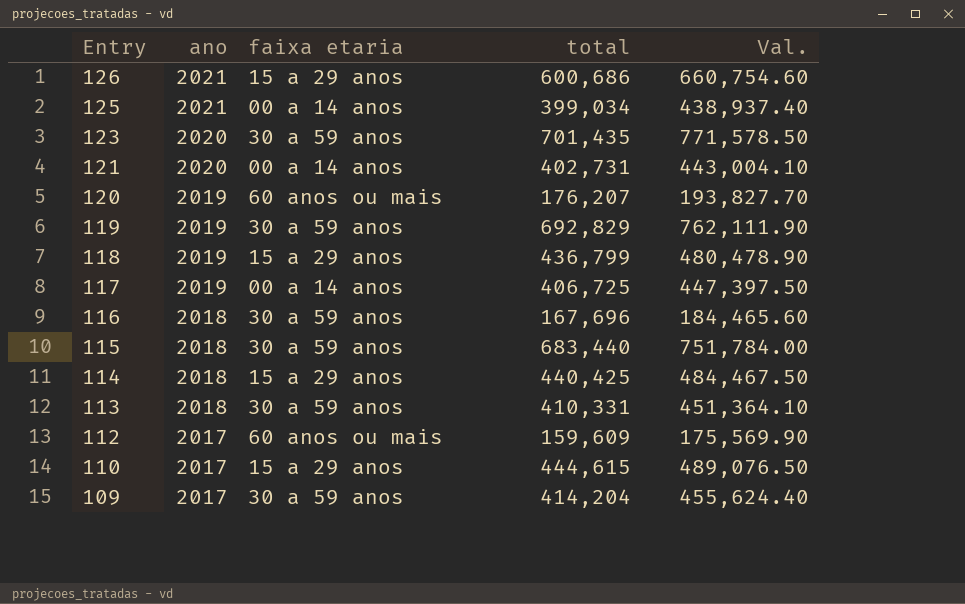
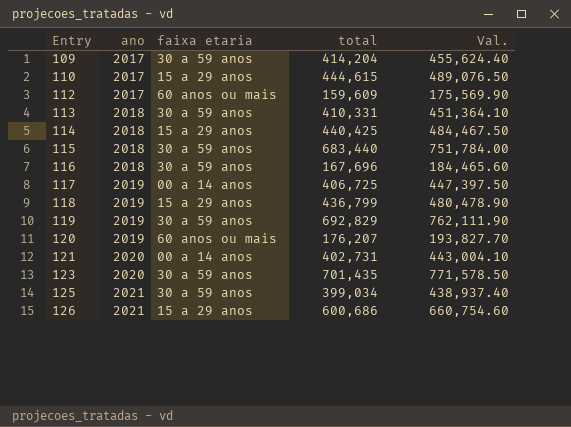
row order: Entry descending -> Entry ascending
125 | faixa etaria: 00 a 14 anos -> 30 a 59 anos

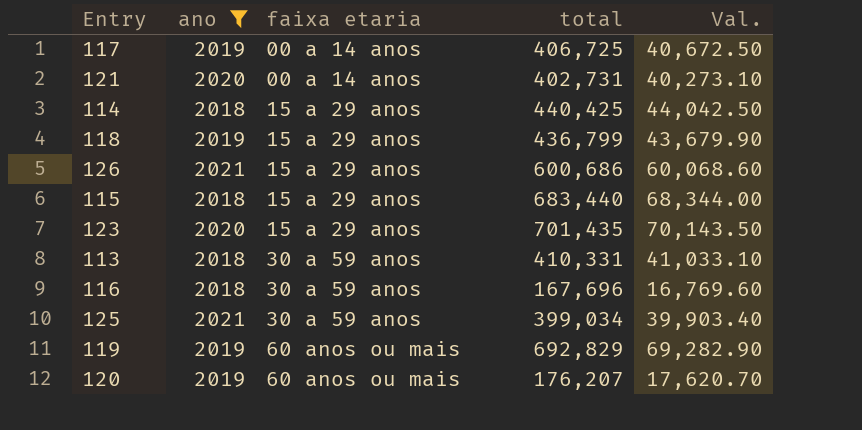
filter: none -> ano != 2017
row order: Entry ascending -> faixa etaria ascending
column Val. | formula: [total] * 1.1 -> [total] * 0.1
115 | faixa etaria: 30 a 59 anos -> 15 a 29 anos
123 | faixa etaria: 30 a 59 anos -> 15 a 29 anos
119 | faixa etaria: 30 a 59 anos -> 60 anos ou mais

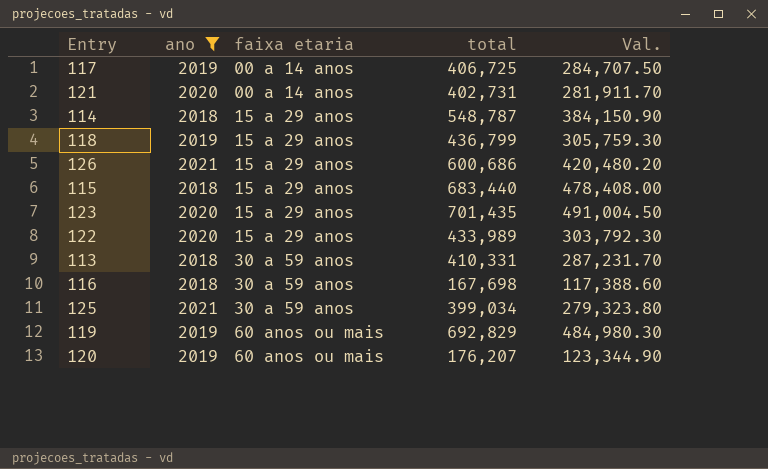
column Val. | formula: [total] * 0.1 -> [total] * 0.7
114 | total: 440,425 -> 548,787
row 122: none -> 2020 | 15 a 29 anos | 433,989 | 303,792.30
116 | total: 167,696 -> 167,698

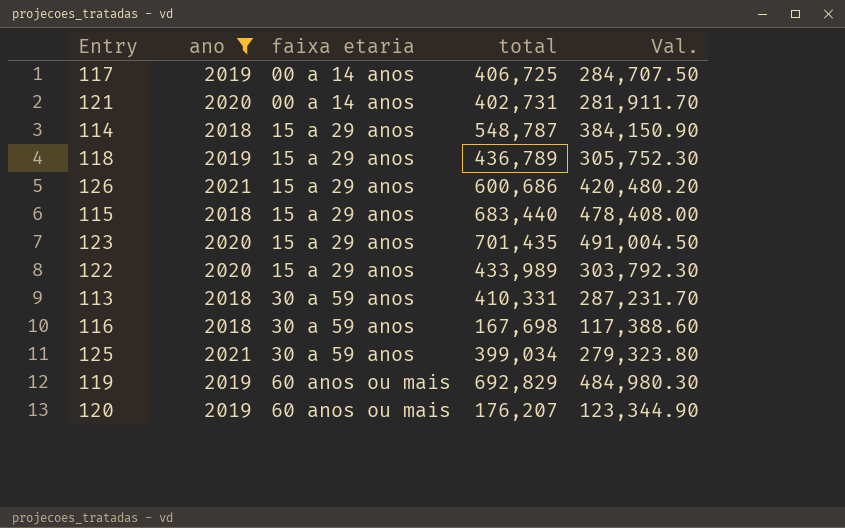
118 | total: 436,799 -> 436,789
118 | Val.: 305,759.30 -> 305,752.30

